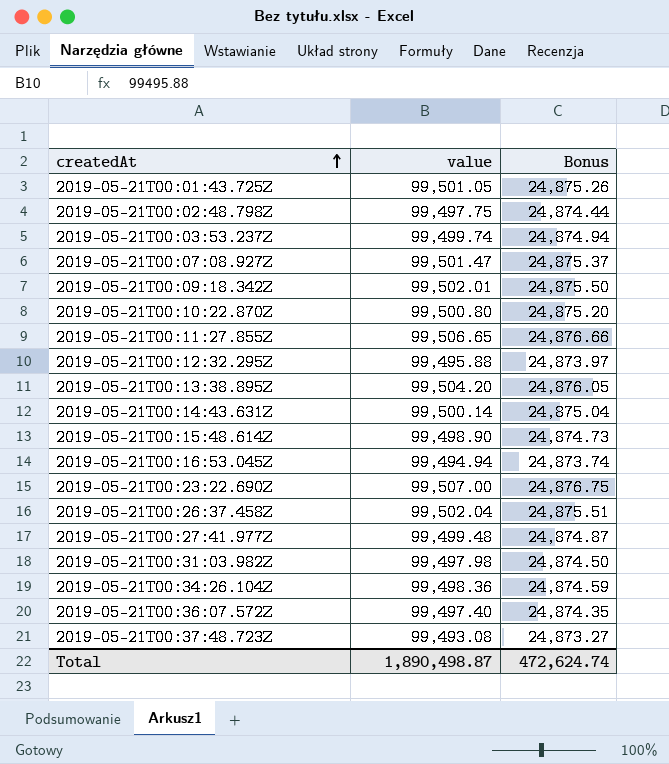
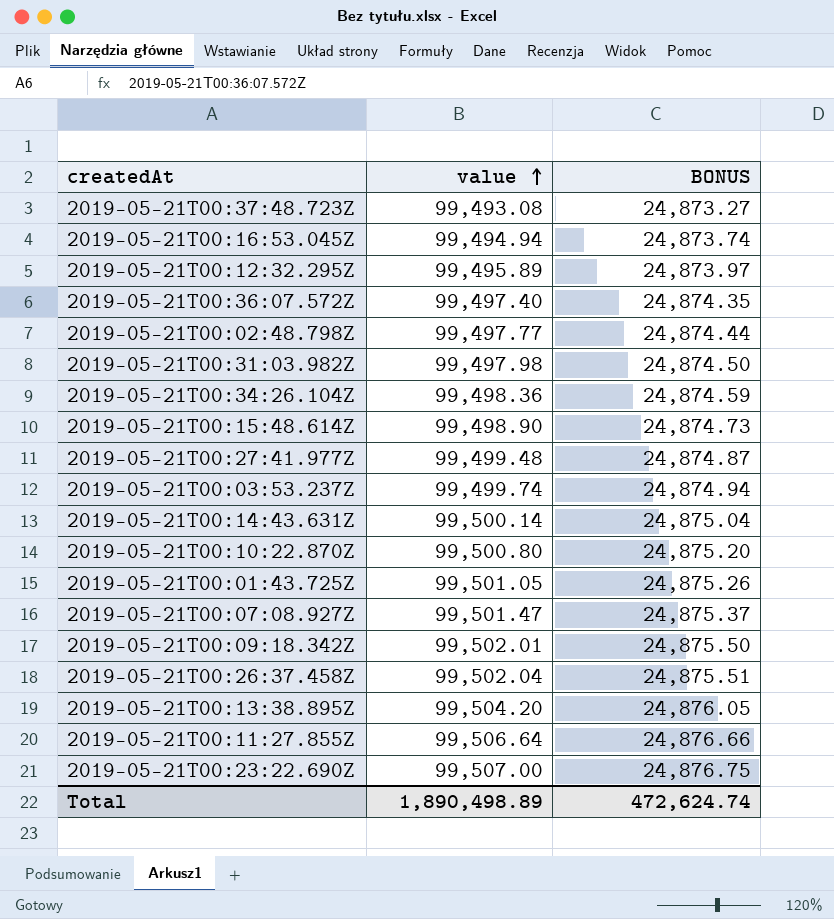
row order: createdAt ascending -> value ascending
column name: Bonus -> BONUS
2019-05-21T00:12:32.295Z | value: 99,495.88 -> 99,495.89
2019-05-21T00:02:48.798Z | value: 99,497.75 -> 99,497.77
2019-05-21T00:11:27.855Z | value: 99,506.65 -> 99,506.64
Total | value: 1,890,498.87 -> 1,890,498.89

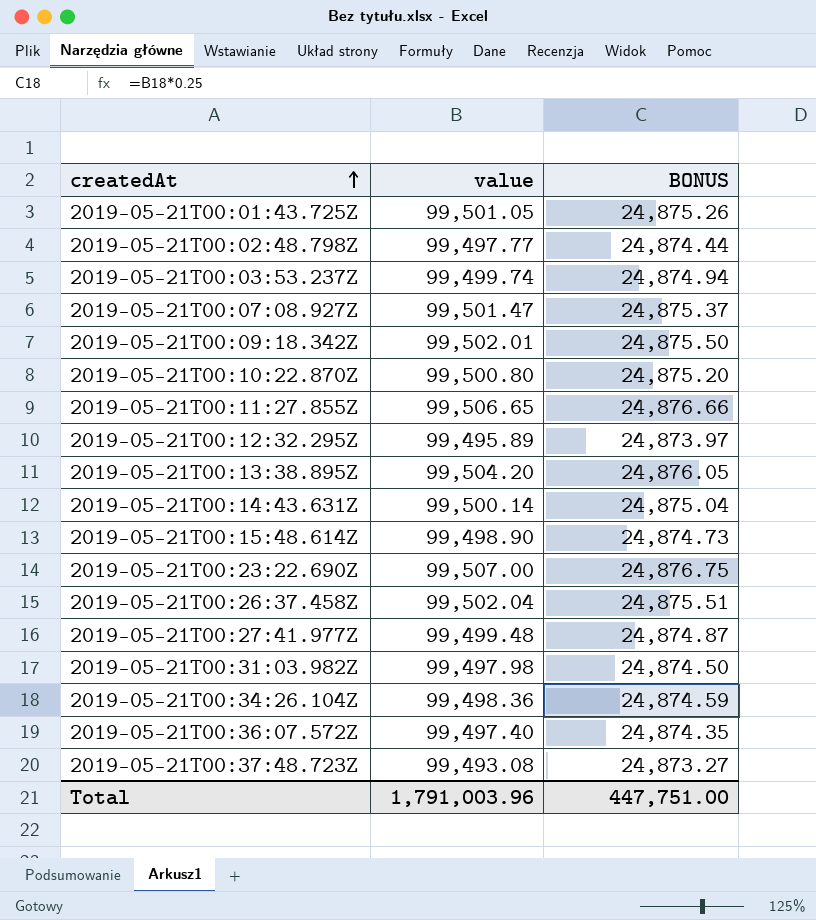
row order: value ascending -> createdAt ascending
row 2019-05-21T00:16:53.045Z: 99,494.94 | 24,873.74 -> none
2019-05-21T00:11:27.855Z | value: 99,506.64 -> 99,506.65
Total | value: 1,890,498.89 -> 1,791,003.96
Total | BONUS: 472,624.74 -> 447,751.00

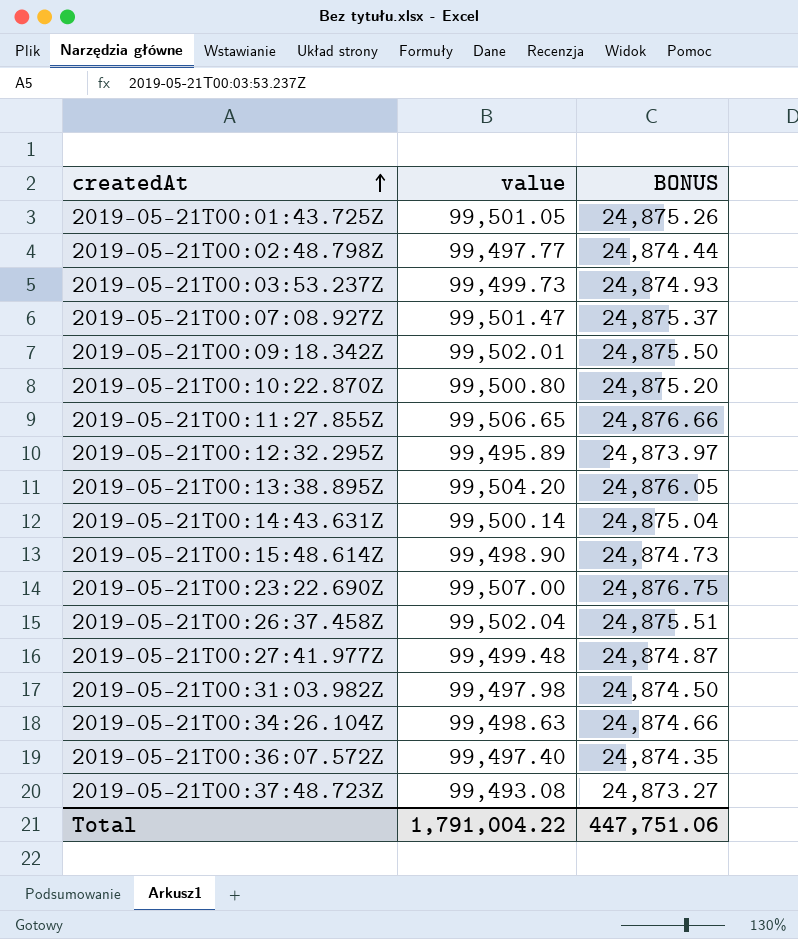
2019-05-21T00:03:53.237Z | value: 99,499.74 -> 99,499.73
2019-05-21T00:03:53.237Z | BONUS: 24,874.94 -> 24,874.93
2019-05-21T00:34:26.104Z | value: 99,498.36 -> 99,498.63
2019-05-21T00:34:26.104Z | BONUS: 24,874.59 -> 24,874.66
Total | value: 1,791,003.96 -> 1,791,004.22
Total | BONUS: 447,751.00 -> 447,751.06

